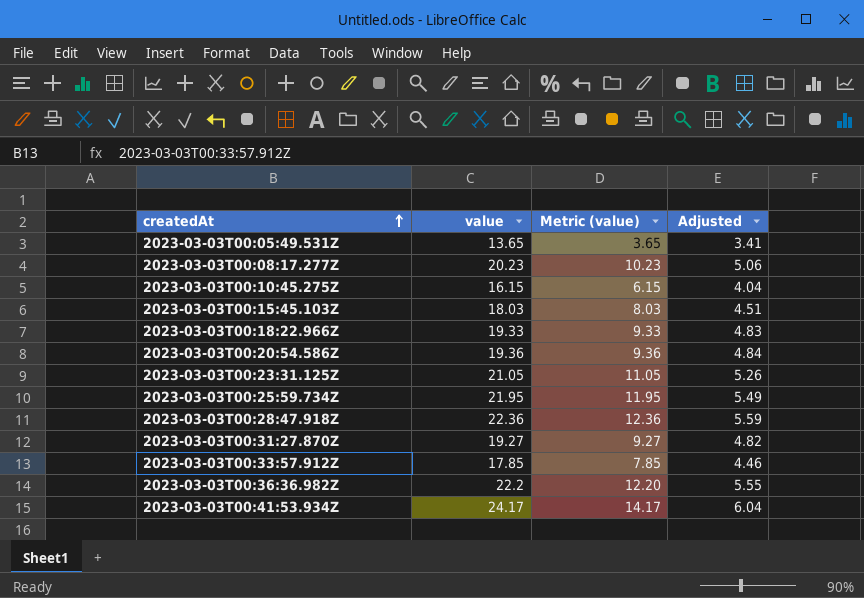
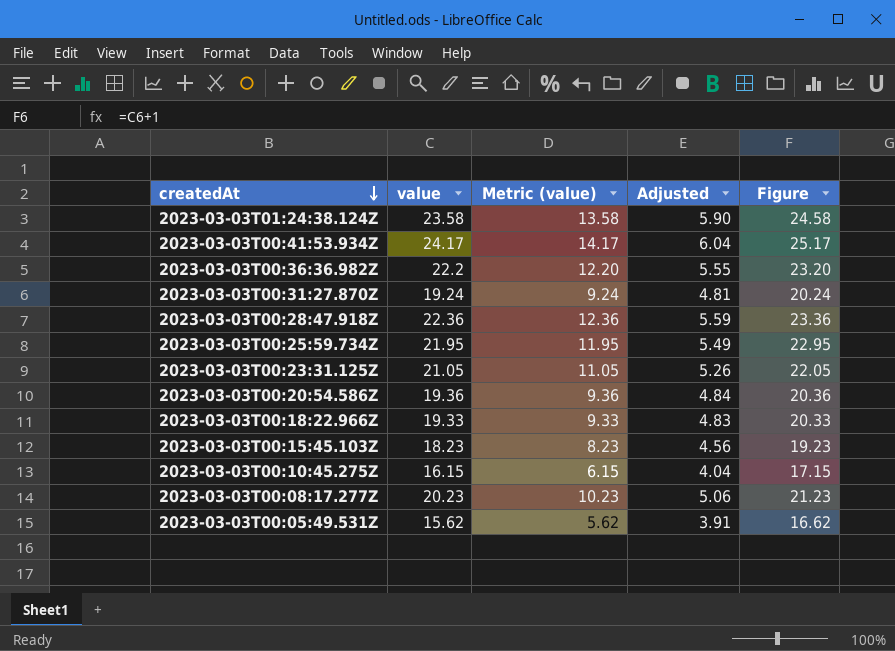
row order: createdAt ascending -> createdAt descending
column Figure | formula: none -> [value] + 1
row 2023-03-03T00:33:57.912Z: 17.85 | 7.85 | 4.46 -> none
row 2023-03-03T01:24:38.124Z: none -> 23.58 | 13.58 | 5.90 | 24.58
2023-03-03T00:31:27.870Z | value: 19.27 -> 19.24
2023-03-03T00:31:27.870Z | Metric (value): 9.27 -> 9.24
2023-03-03T00:31:27.870Z | Adjusted: 4.82 -> 4.81
2023-03-03T00:15:45.103Z | value: 18.03 -> 18.23
2023-03-03T00:15:45.103Z | Metric (value): 8.03 -> 8.23
2023-03-03T00:15:45.103Z | Adjusted: 4.51 -> 4.56
2023-03-03T00:05:49.531Z | value: 13.65 -> 15.62
2023-03-03T00:05:49.531Z | Metric (value): 3.65 -> 5.62
2023-03-03T00:05:49.531Z | Adjusted: 3.41 -> 3.91

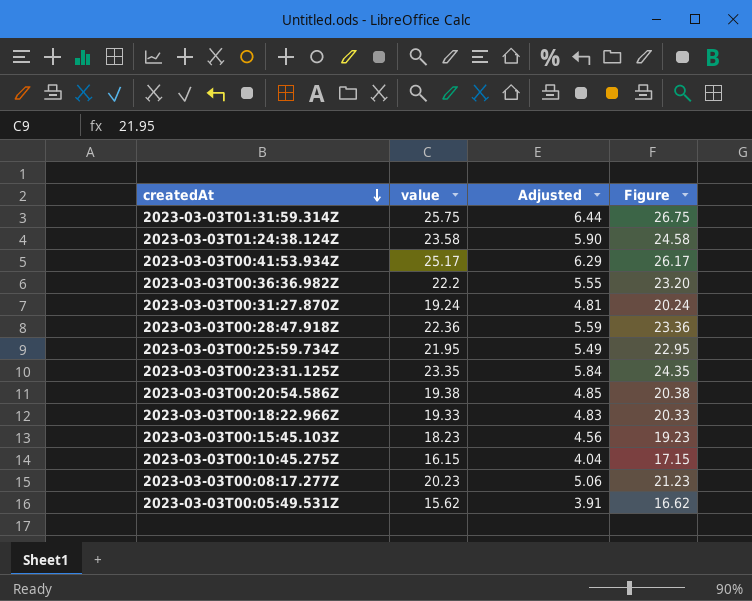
column Metric (value) | formula: [value] - 10 -> none
row 2023-03-03T01:31:59.314Z: none -> 25.75 | 6.44 | 26.75
2023-03-03T00:41:53.934Z | value: 24.17 -> 25.17
2023-03-03T00:41:53.934Z | Adjusted: 6.04 -> 6.29
2023-03-03T00:41:53.934Z | Figure: 25.17 -> 26.17
2023-03-03T00:23:31.125Z | value: 21.05 -> 23.35
2023-03-03T00:23:31.125Z | Adjusted: 5.26 -> 5.84
2023-03-03T00:23:31.125Z | Figure: 22.05 -> 24.35
2023-03-03T00:20:54.586Z | value: 19.36 -> 19.38
2023-03-03T00:20:54.586Z | Adjusted: 4.84 -> 4.85
2023-03-03T00:20:54.586Z | Figure: 20.36 -> 20.38

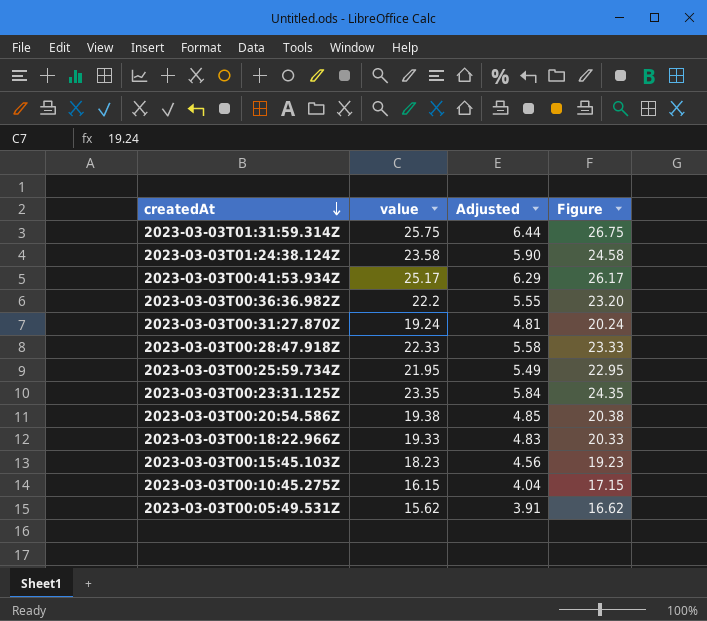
row 2023-03-03T00:08:17.277Z: 20.23 | 5.06 | 21.23 -> none
2023-03-03T00:28:47.918Z | value: 22.36 -> 22.33
2023-03-03T00:28:47.918Z | Adjusted: 5.59 -> 5.58
2023-03-03T00:28:47.918Z | Figure: 23.36 -> 23.33

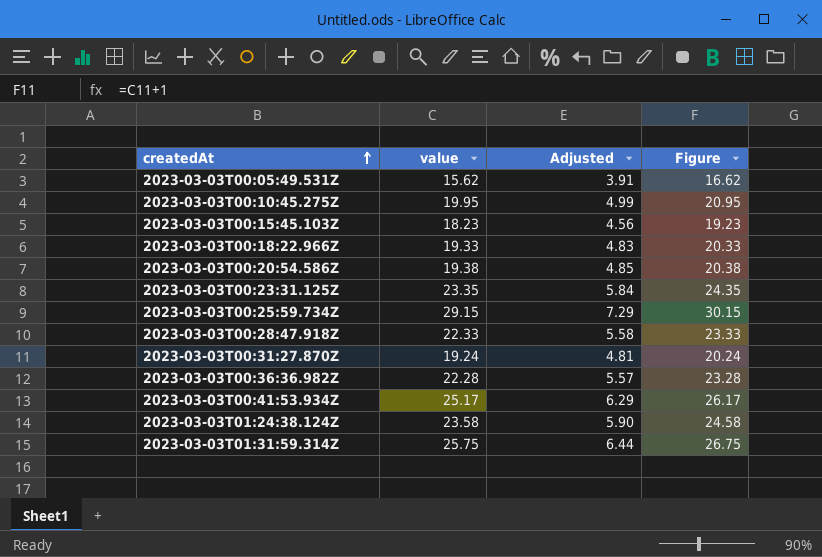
row order: createdAt descending -> createdAt ascending
2023-03-03T00:10:45.275Z | value: 16.15 -> 19.95
2023-03-03T00:10:45.275Z | Adjusted: 4.04 -> 4.99
2023-03-03T00:10:45.275Z | Figure: 17.15 -> 20.95
2023-03-03T00:25:59.734Z | value: 21.95 -> 29.15
2023-03-03T00:25:59.734Z | Adjusted: 5.49 -> 7.29
2023-03-03T00:25:59.734Z | Figure: 22.95 -> 30.15
2023-03-03T00:36:36.982Z | value: 22.2 -> 22.28
2023-03-03T00:36:36.982Z | Adjusted: 5.55 -> 5.57
2023-03-03T00:36:36.982Z | Figure: 23.20 -> 23.28

